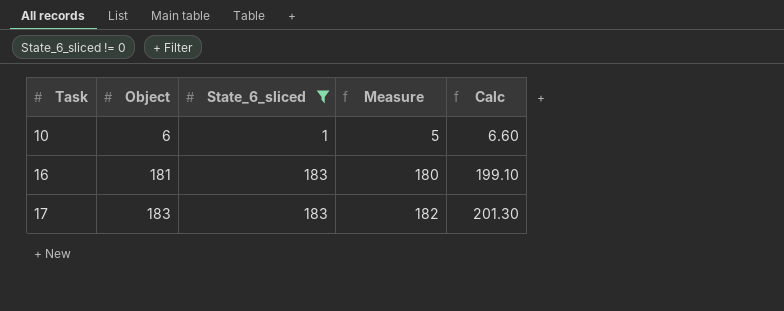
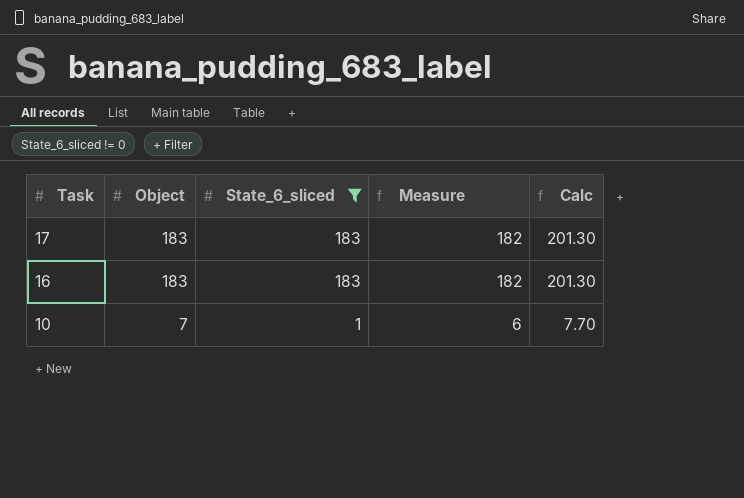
row order: Task ascending -> Task descending
16 | Object: 181 -> 183
16 | Measure: 180 -> 182
16 | Calc: 199.10 -> 201.30
10 | Object: 6 -> 7
10 | Measure: 5 -> 6
10 | Calc: 6.60 -> 7.70

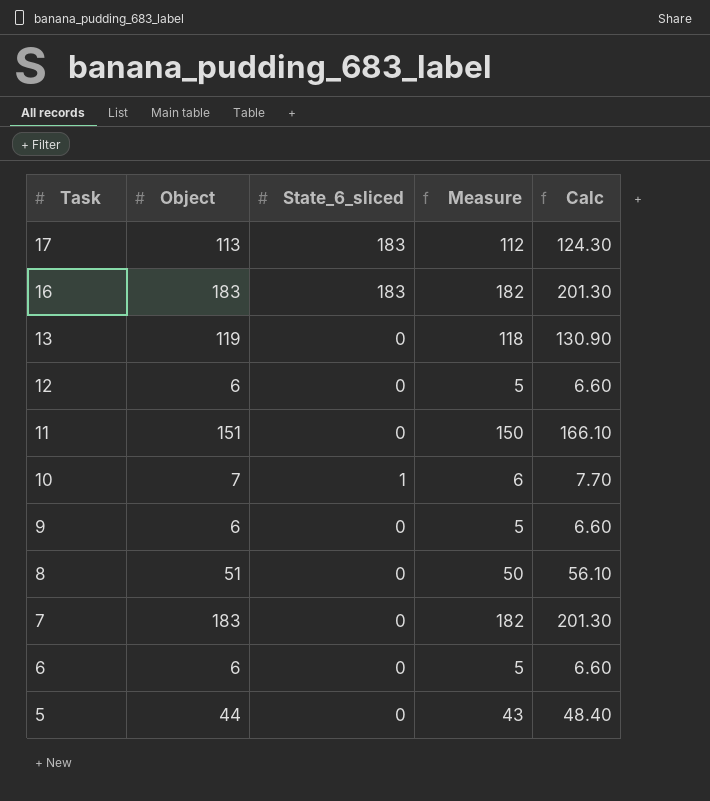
filter: State_6_sliced != 0 -> none
17 | Object: 183 -> 113
17 | Measure: 182 -> 112
17 | Calc: 201.30 -> 124.30

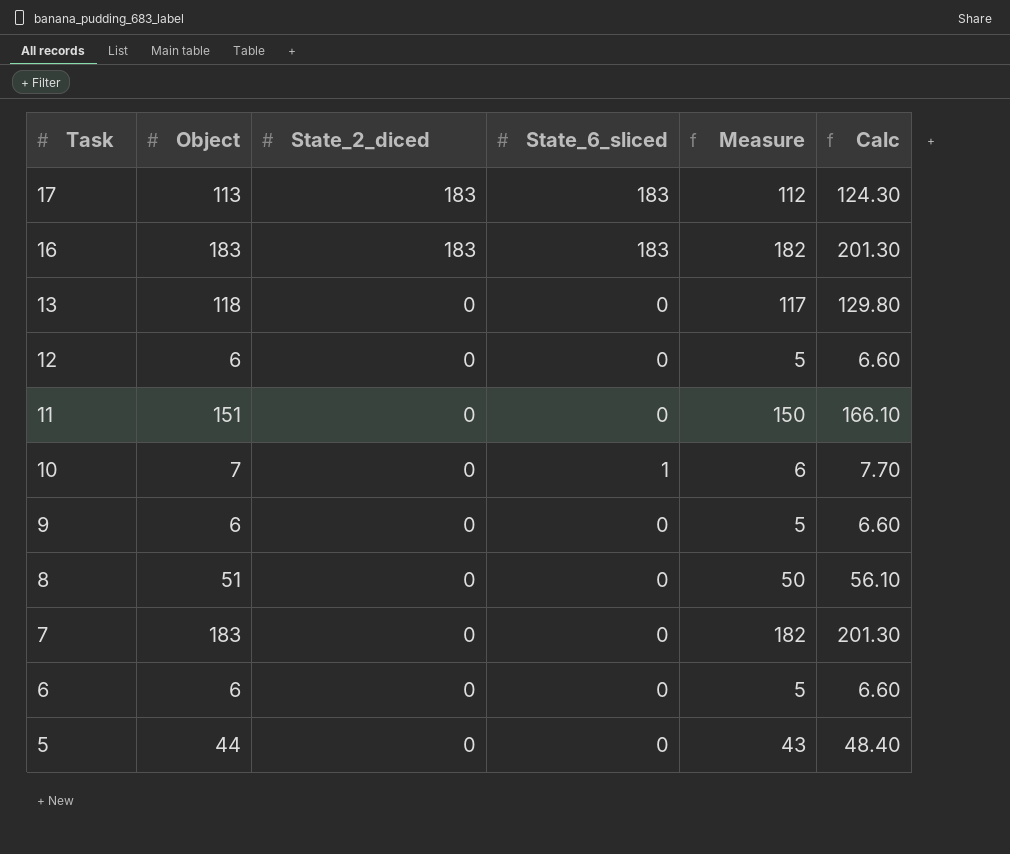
column State_2_diced | position: none -> 3
13 | Object: 119 -> 118
13 | Measure: 118 -> 117
13 | Calc: 130.90 -> 129.80

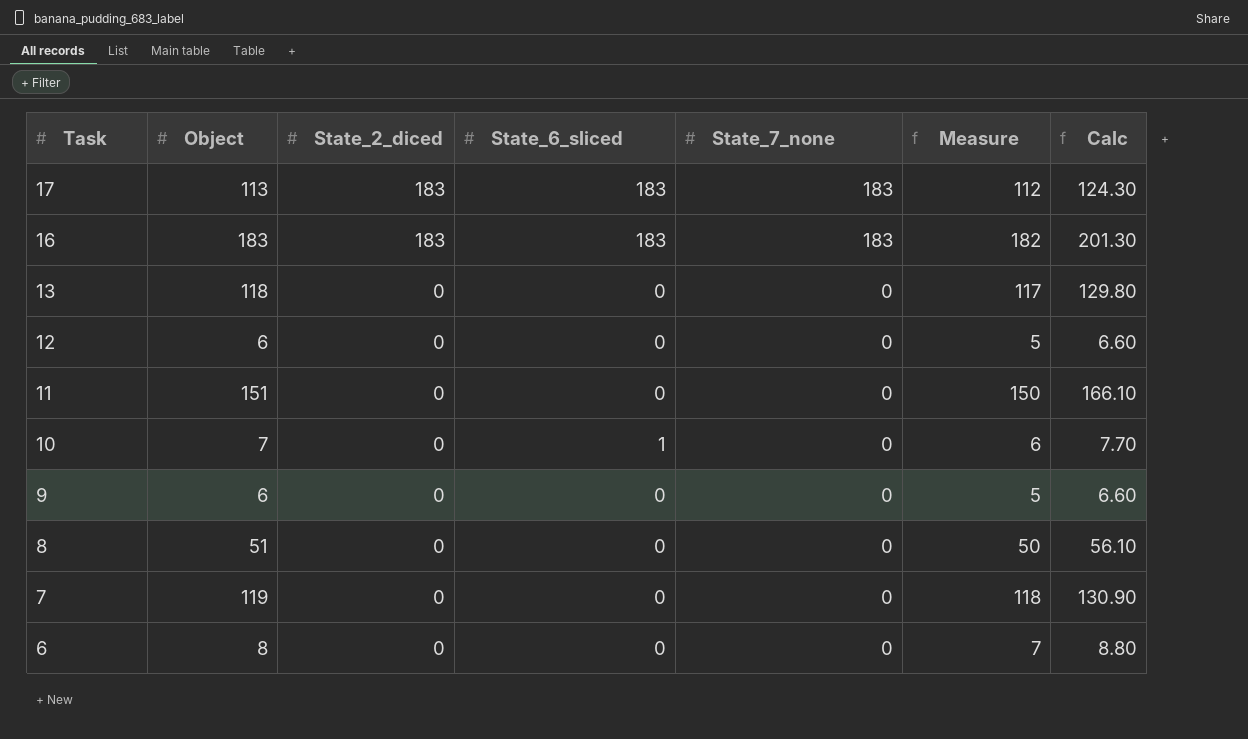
column State_7_none | position: none -> 5
row 5: 44 | 0 | 0 | 43 | 48.40 -> none
7 | Object: 183 -> 119
7 | Measure: 182 -> 118
7 | Calc: 201.30 -> 130.90
6 | Object: 6 -> 8
6 | Measure: 5 -> 7
6 | Calc: 6.60 -> 8.80

